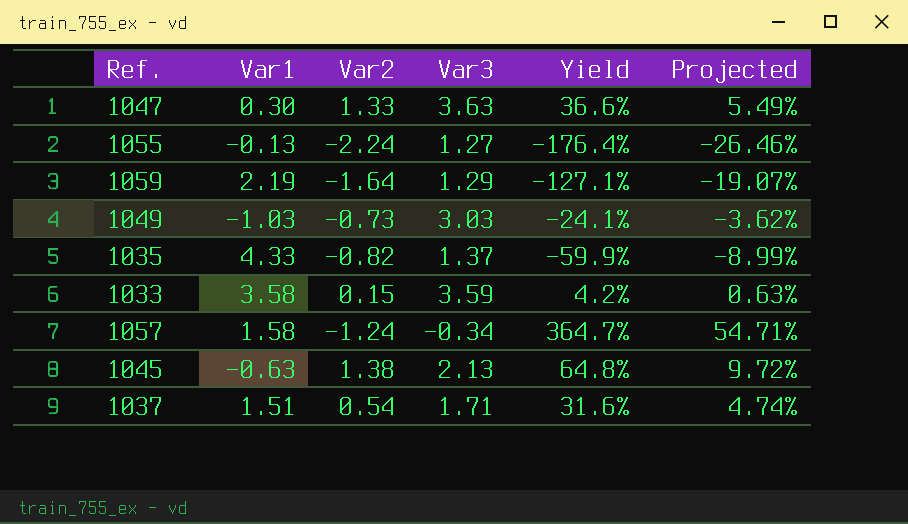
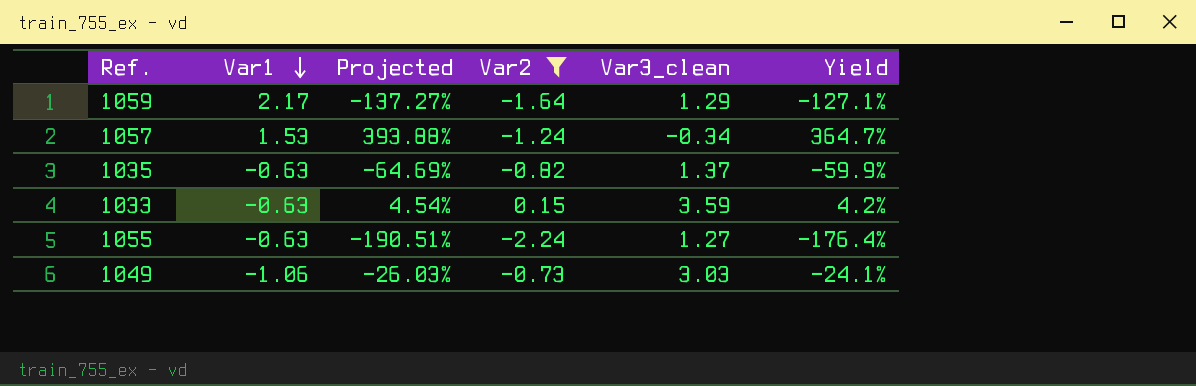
filter: none -> Var2 <= 0.15
row order: none -> Var1 descending
column Projected | formula: [Yield] * 0.15 -> [Yield] * 1.08
column Projected | position: 6 -> 3
column name: Var3 -> Var3_clean
1059 | Var1: 2.19 -> 2.17
1057 | Var1: 1.58 -> 1.53
1035 | Var1: 4.33 -> -0.63
1033 | Var1: 3.58 -> -0.63
1055 | Var1: -0.13 -> -0.63
1049 | Var1: -1.03 -> -1.06

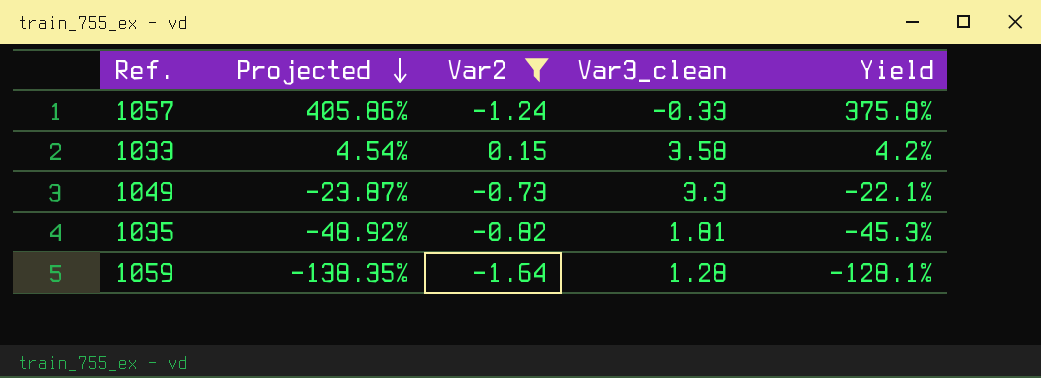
row order: Var1 descending -> Projected descending
column Var1 | position: 2 -> none
row 1055: -0.63 | -190.51% | -2.24 | 1.27 | -176.4% -> none
1057 | Projected: 393.88% -> 405.86%
1057 | Var3_clean: -0.34 -> -0.33
1057 | Yield: 364.7% -> 375.8%
1033 | Var3_clean: 3.59 -> 3.58
1049 | Projected: -26.03% -> -23.87%
1049 | Var3_clean: 3.03 -> 3.3
1049 | Yield: -24.1% -> -22.1%
1035 | Projected: -64.69% -> -48.92%
1035 | Var3_clean: 1.37 -> 1.81
1035 | Yield: -59.9% -> -45.3%
1059 | Projected: -137.27% -> -138.35%
1059 | Var3_clean: 1.29 -> 1.28
1059 | Yield: -127.1% -> -128.1%

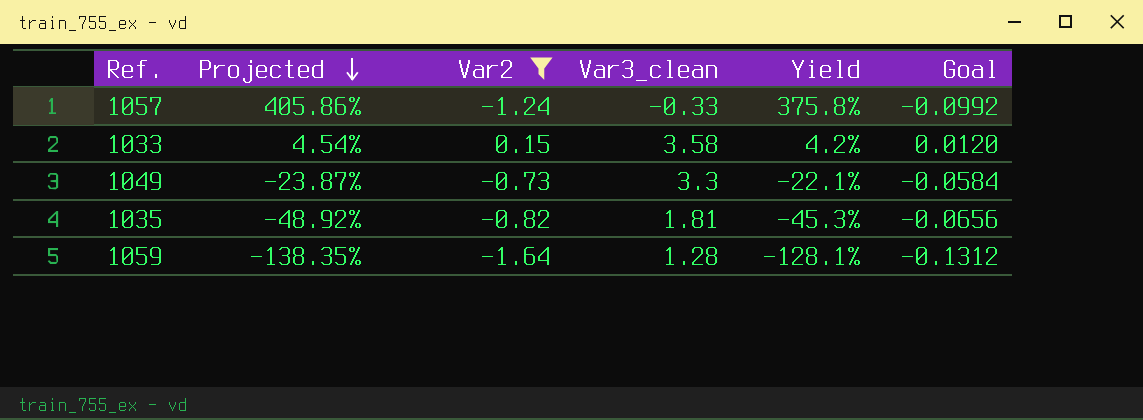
column Goal | formula: none -> [Var2] * 0.08

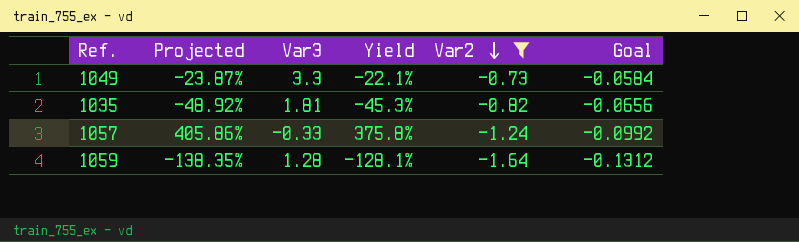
row order: Projected descending -> Var2 descending
column name: Var3_clean -> Var3
column Var2 | position: 3 -> 5
row 1033: 4.54% | 0.15 | 3.58 | 4.2% | 0.0120 -> none

